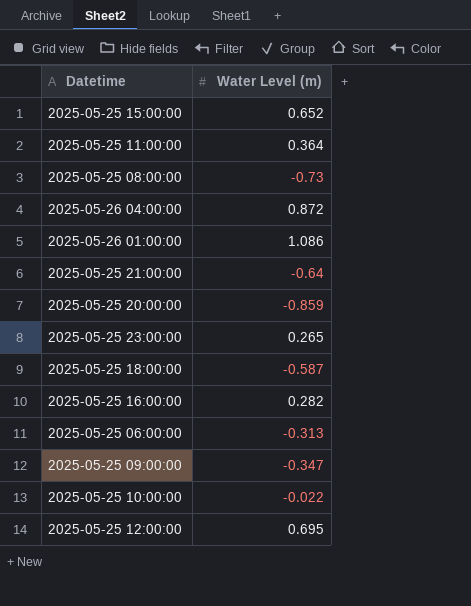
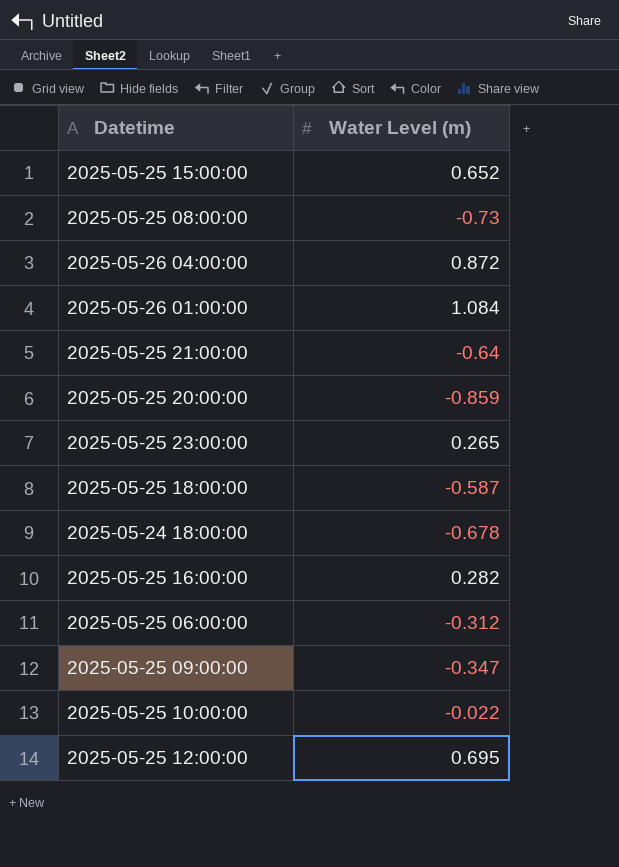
row 2025-05-25 11:00:00: 0.364 -> none
2025-05-26 01:00:00 | Water Level (m): 1.086 -> 1.084
row 2025-05-24 18:00:00: none -> -0.678
2025-05-25 06:00:00 | Water Level (m): -0.313 -> -0.312

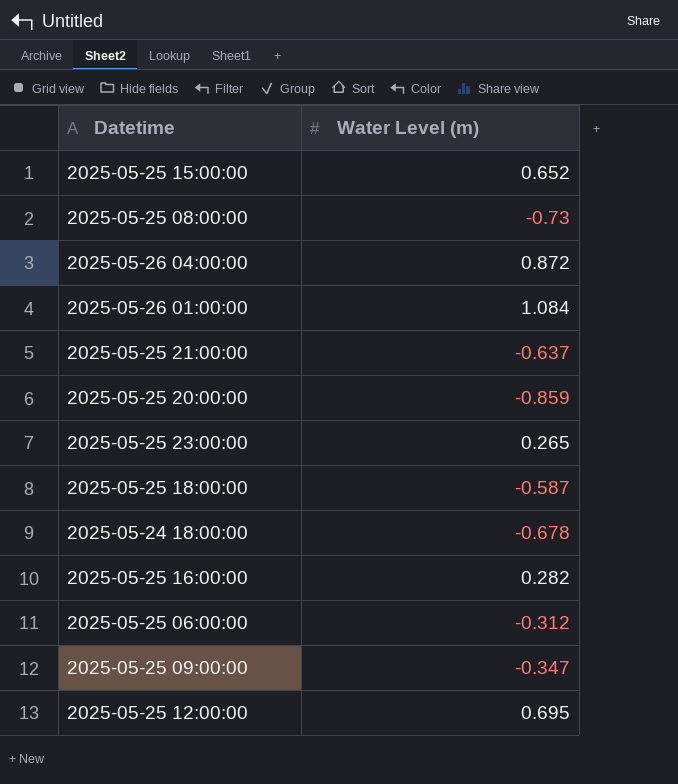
row 2025-05-25 10:00:00: -0.022 -> none
2025-05-25 21:00:00 | Water Level (m): -0.64 -> -0.637

